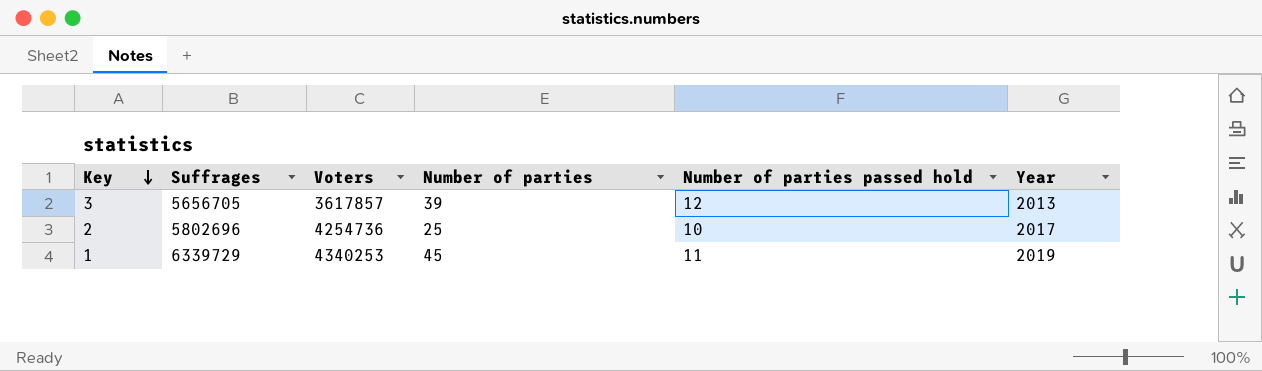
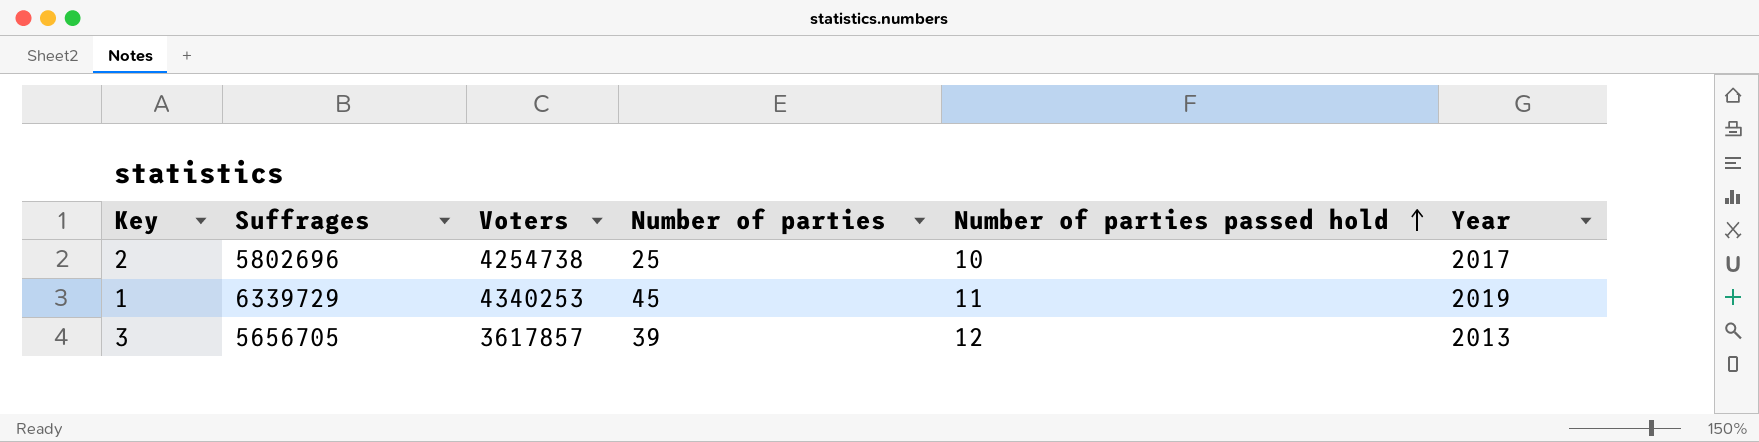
row order: Key descending -> Number of parties passed hold ascending
2 | Voters: 4254736 -> 4254738

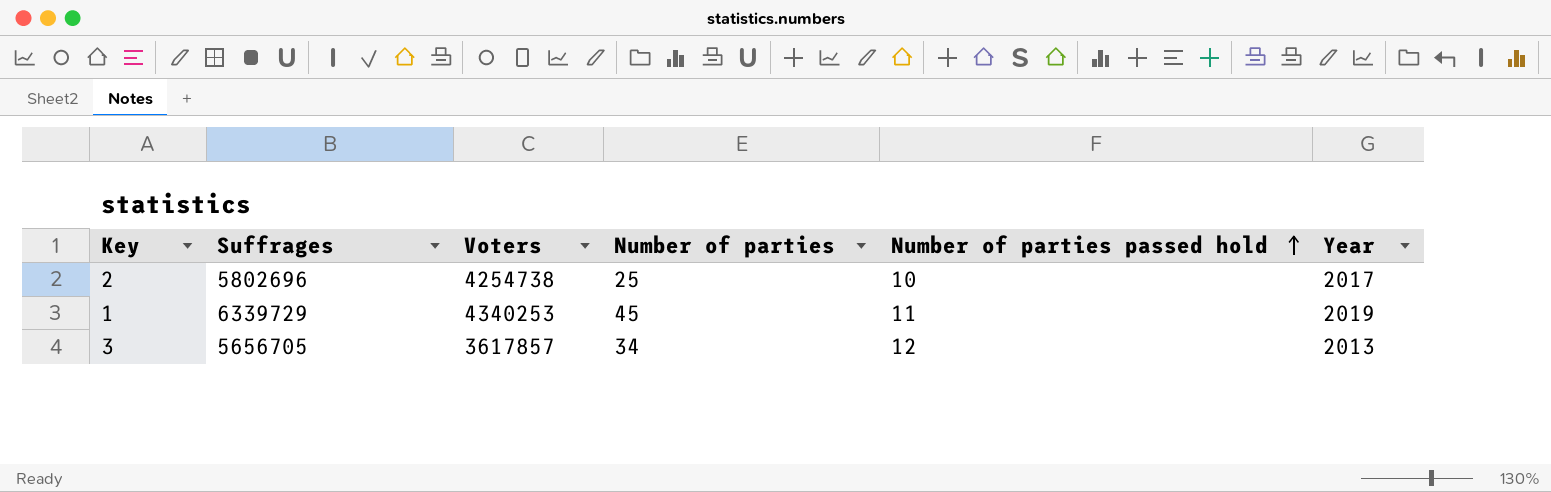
3 | Number of parties: 39 -> 34

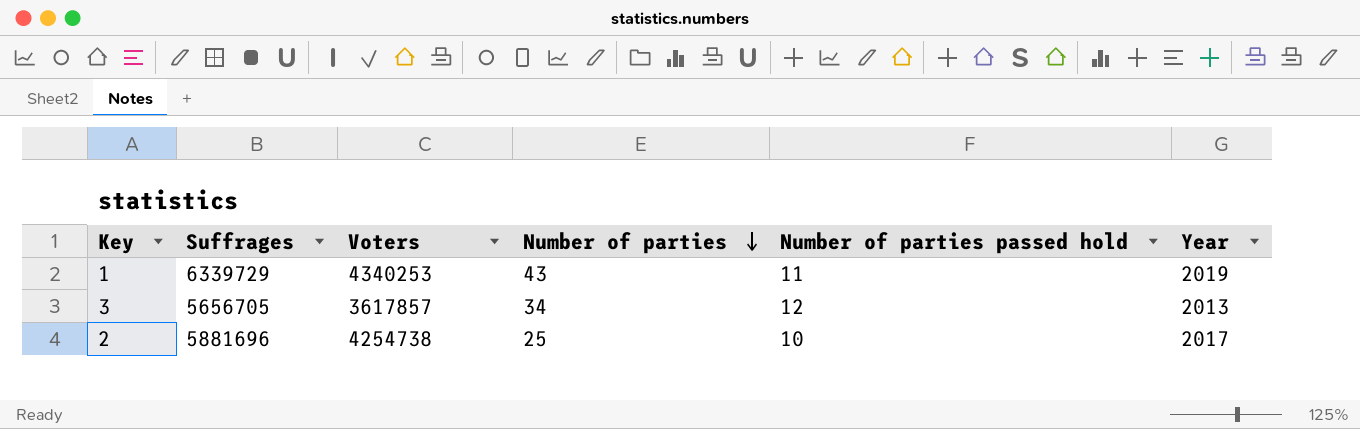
row order: Number of parties passed hold ascending -> Number of parties descending
1 | Number of parties: 45 -> 43
2 | Suffrages: 5802696 -> 5881696

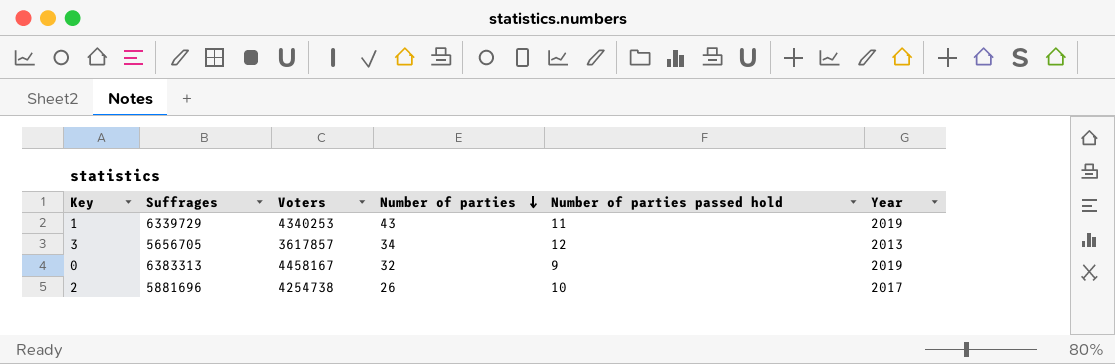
row 0: none -> 6383313 | 4458167 | 32 | 9 | 2019
2 | Number of parties: 25 -> 26

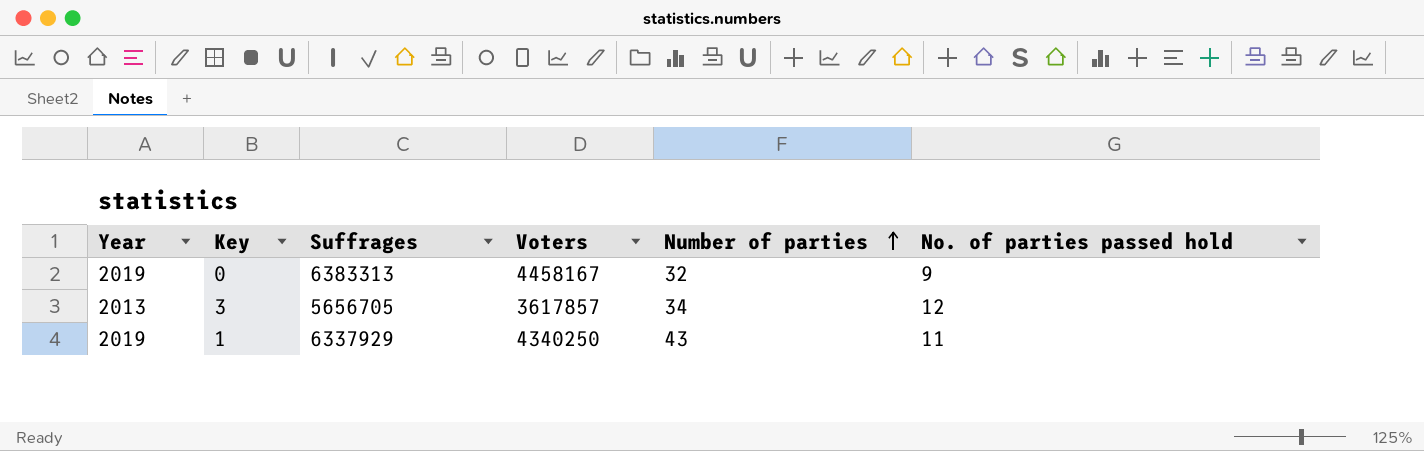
row order: Number of parties descending -> Number of parties ascending
column Year | position: 6 -> 1
column name: Number of parties passed hold -> No. of parties passed hold
row 2: 5881696 | 4254738 | 26 | 10 | 2017 -> none
1 | Suffrages: 6339729 -> 6337929
1 | Voters: 4340253 -> 4340250

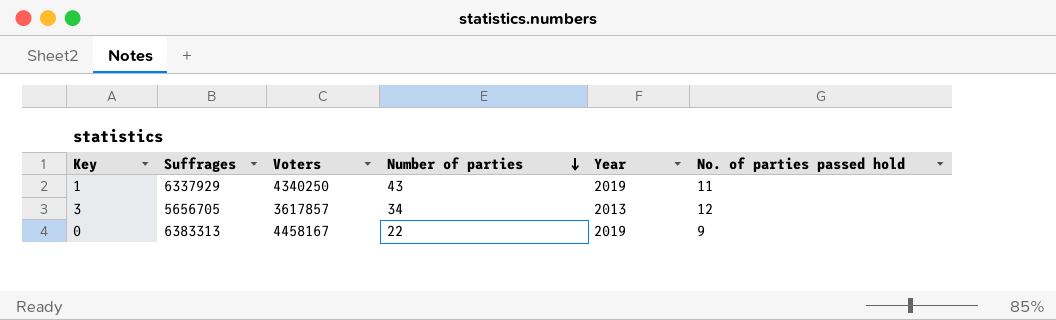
row order: Number of parties ascending -> Number of parties descending
column Year | position: 1 -> 5
0 | Number of parties: 32 -> 22

